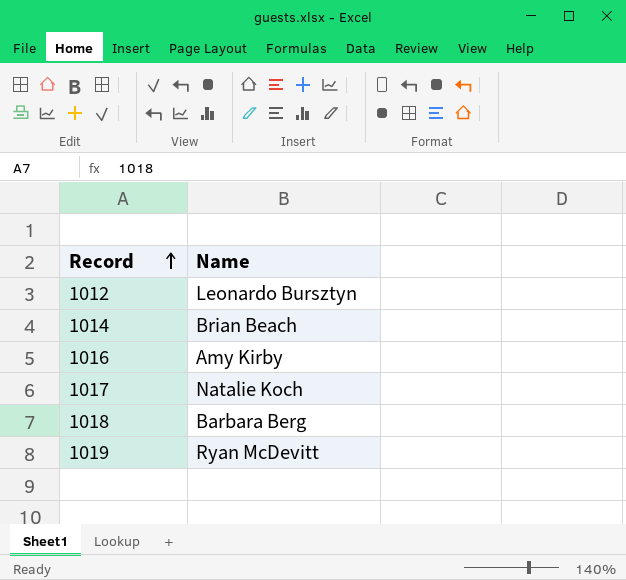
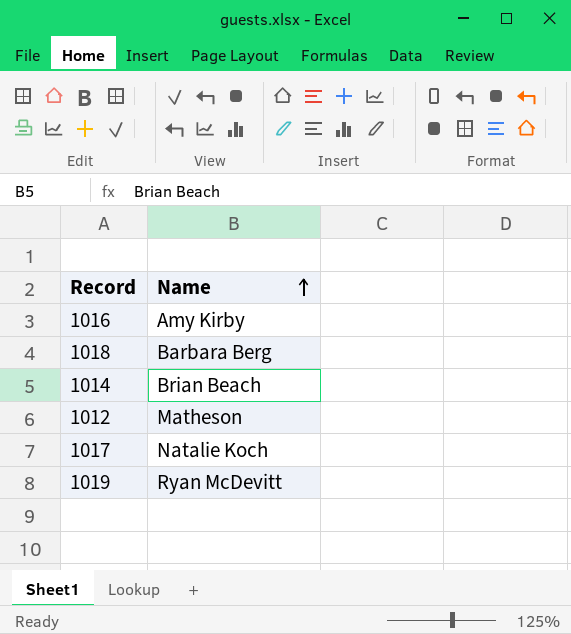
row order: Record ascending -> Name ascending
1012 | Name: Leonardo Bursztyn -> Matheson

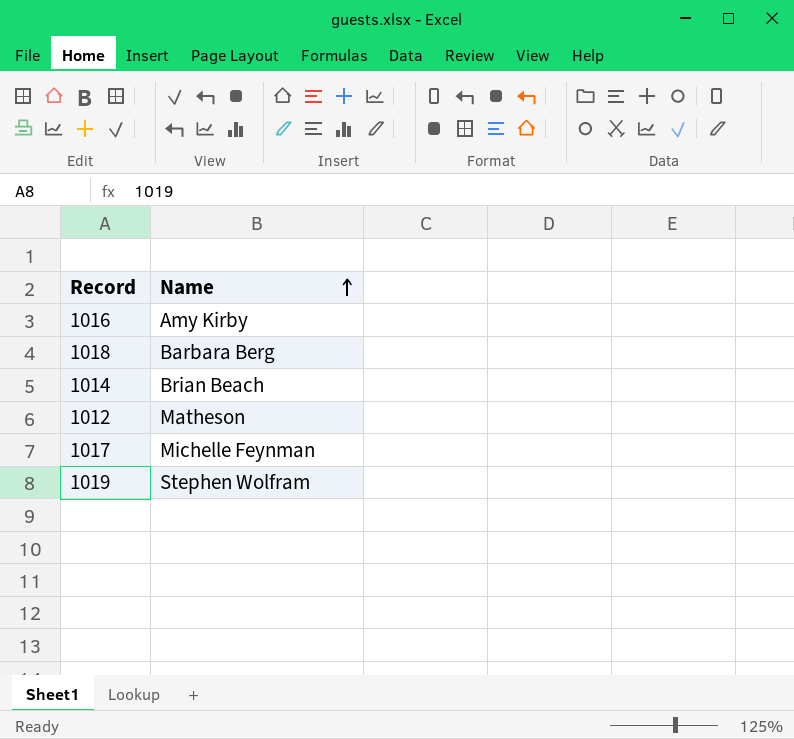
1017 | Name: Natalie Koch -> Michelle Feynman
1019 | Name: Ryan McDevitt -> Stephen Wolfram

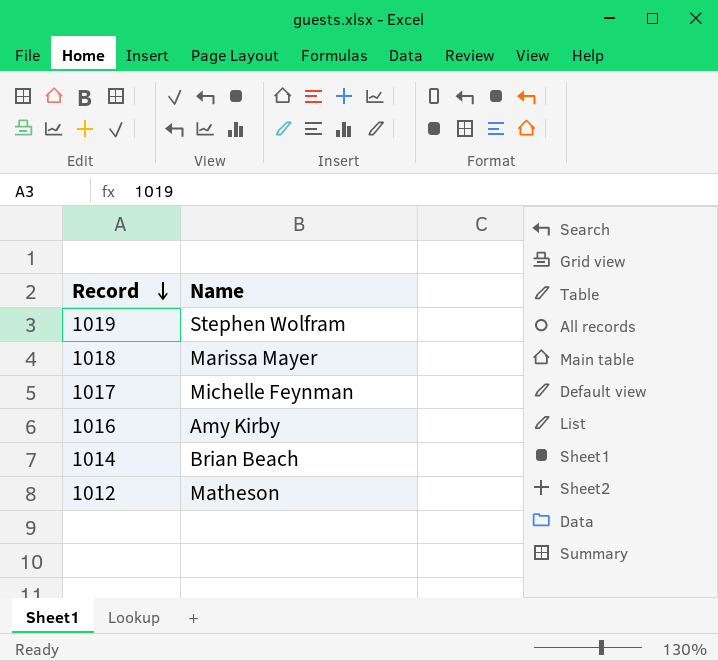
row order: Name ascending -> Record descending
1018 | Name: Barbara Berg -> Marissa Mayer

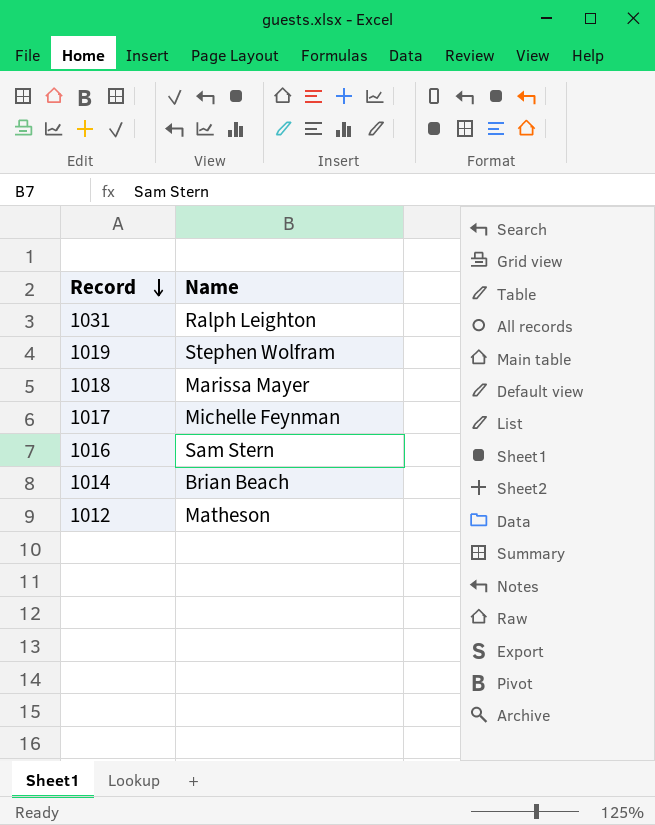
row 1031: none -> Ralph Leighton
1016 | Name: Amy Kirby -> Sam Stern

